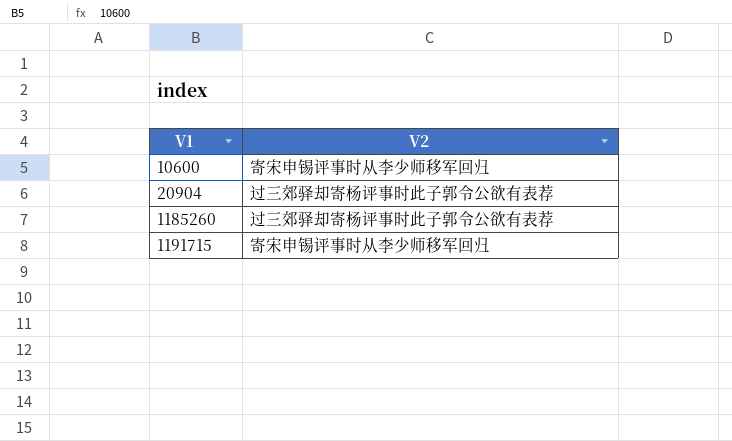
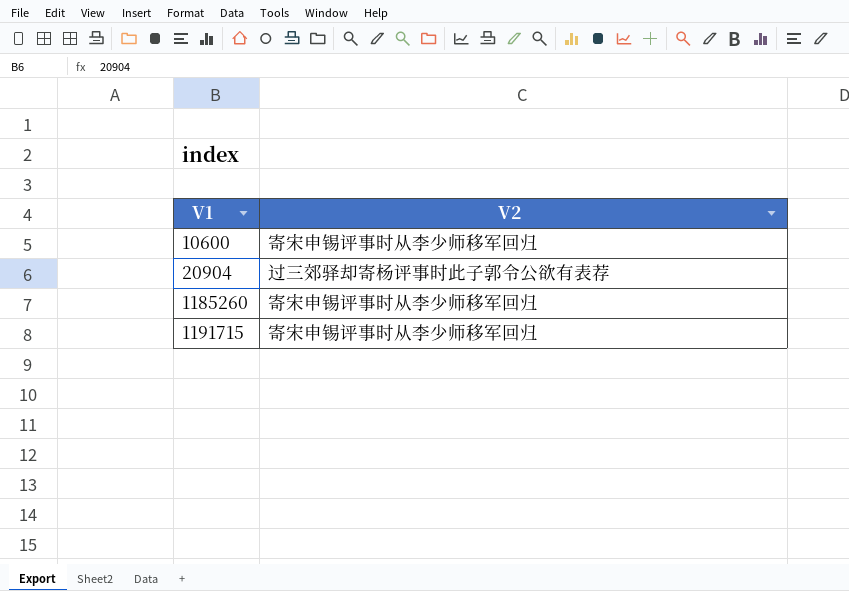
1185260 | V2: 过三郊驿却寄杨评事时此子郭令公欲有表荐 -> 寄宋申锡评事时从李少师移军回归

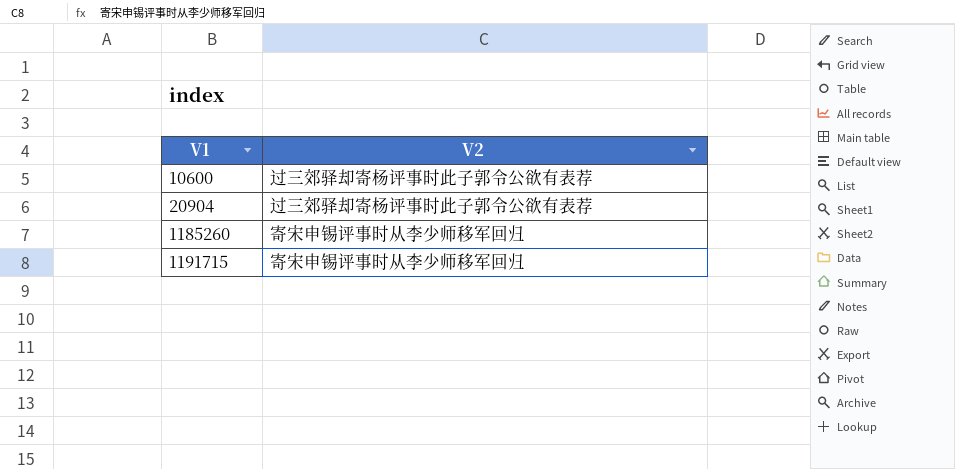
10600 | V2: 寄宋申锡评事时从李少师移军回归 -> 过三郊驿却寄杨评事时此子郭令公欲有表荐

